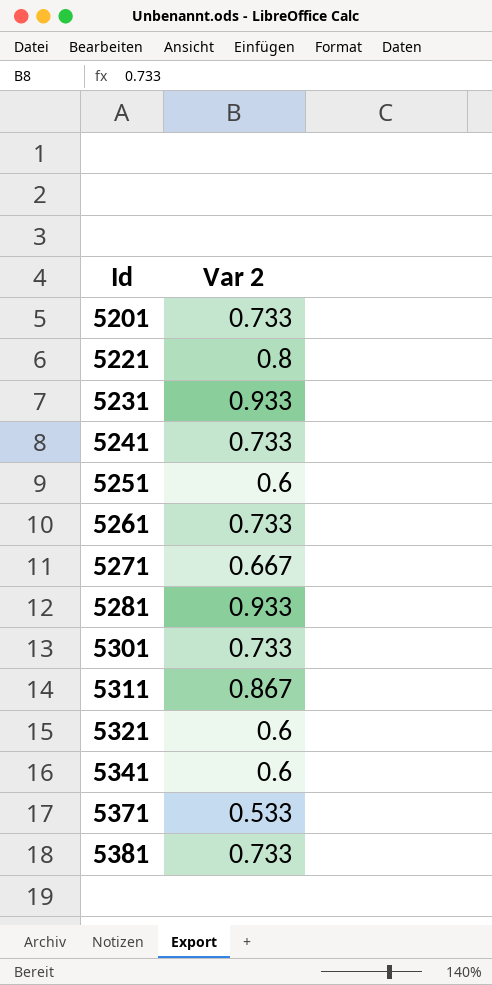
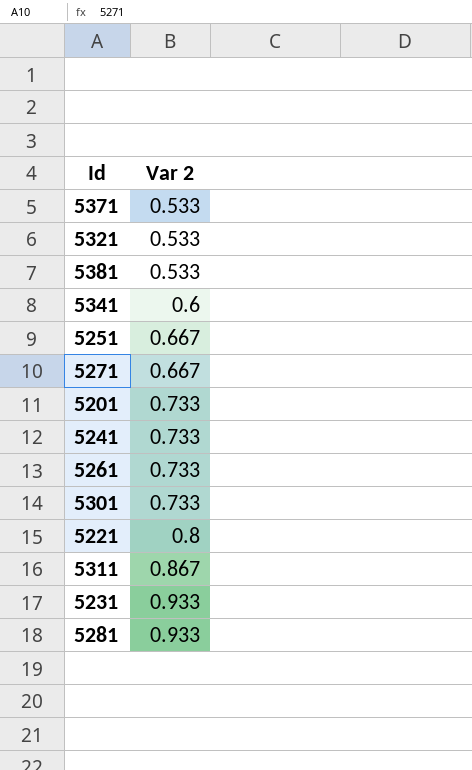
row order: Id ascending -> Var 2 ascending
5321 | Var 2: 0.6 -> 0.533
5381 | Var 2: 0.733 -> 0.533
5251 | Var 2: 0.6 -> 0.667

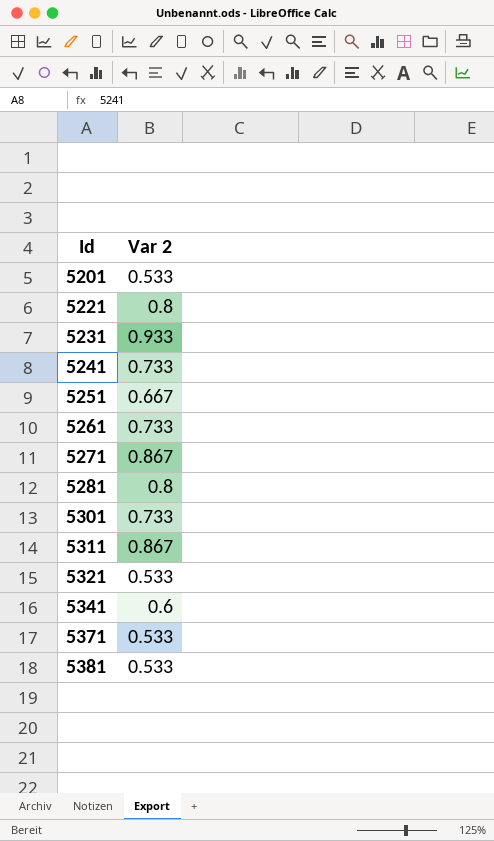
row order: Var 2 ascending -> Id ascending
5201 | Var 2: 0.733 -> 0.533
5271 | Var 2: 0.667 -> 0.867
5281 | Var 2: 0.933 -> 0.8

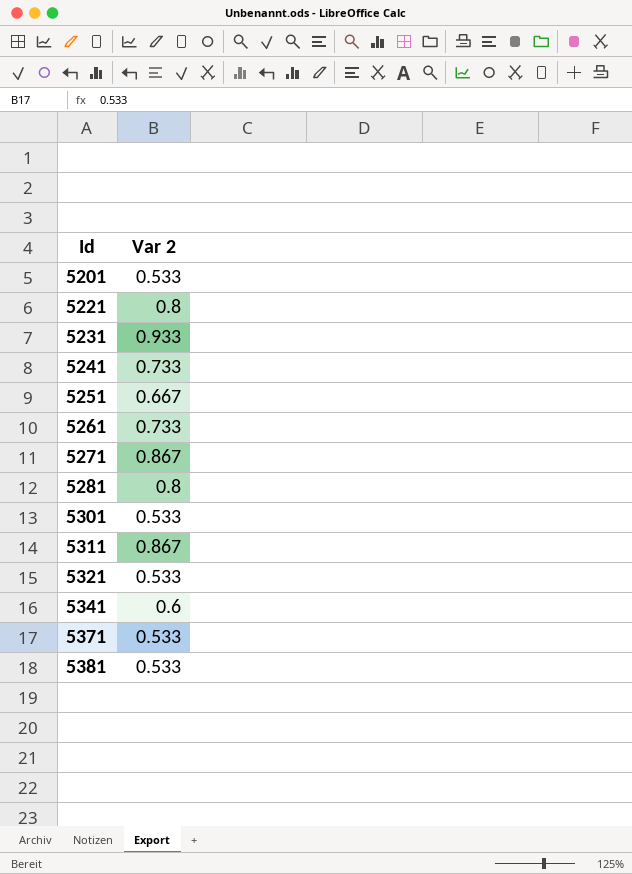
5301 | Var 2: 0.733 -> 0.533

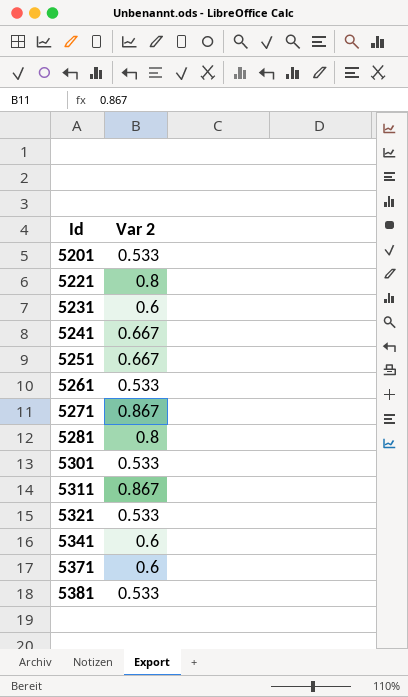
5231 | Var 2: 0.933 -> 0.6
5241 | Var 2: 0.733 -> 0.667
5261 | Var 2: 0.733 -> 0.533
5371 | Var 2: 0.533 -> 0.6

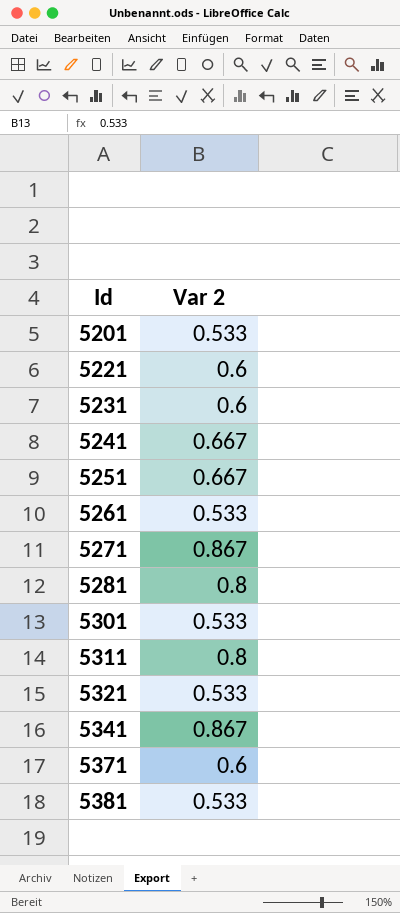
5221 | Var 2: 0.8 -> 0.6
5311 | Var 2: 0.867 -> 0.8
5341 | Var 2: 0.6 -> 0.867

